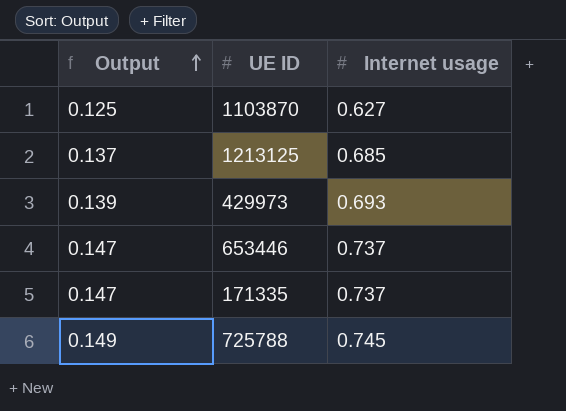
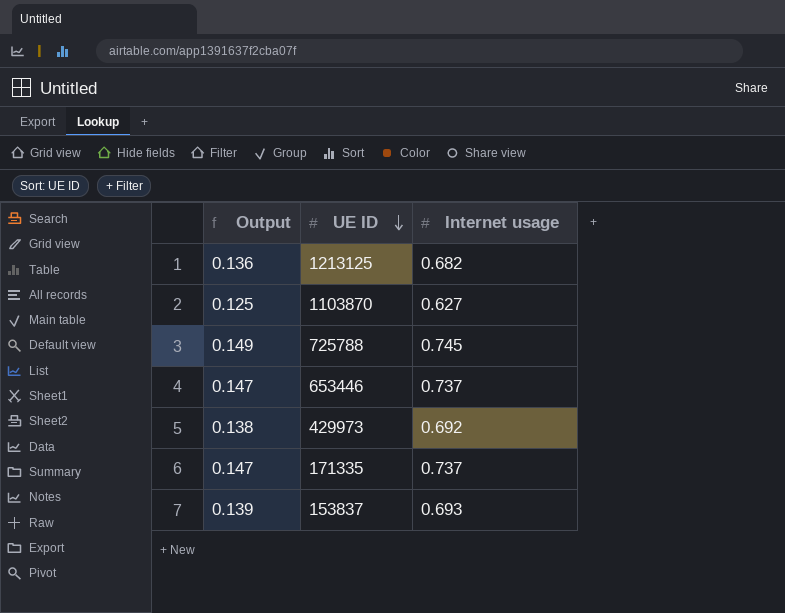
row order: Output ascending -> UE ID descending
1213125 | Output: 0.137 -> 0.136
1213125 | Internet usage: 0.685 -> 0.682
429973 | Output: 0.139 -> 0.138
429973 | Internet usage: 0.693 -> 0.692
row 153837: none -> 0.139 | 0.693

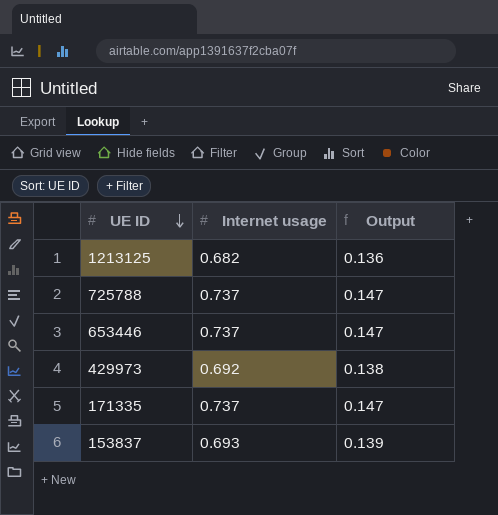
column Output | position: 1 -> 3
row 1103870: 0.125 | 0.627 -> none
725788 | Internet usage: 0.745 -> 0.737
725788 | Output: 0.149 -> 0.147

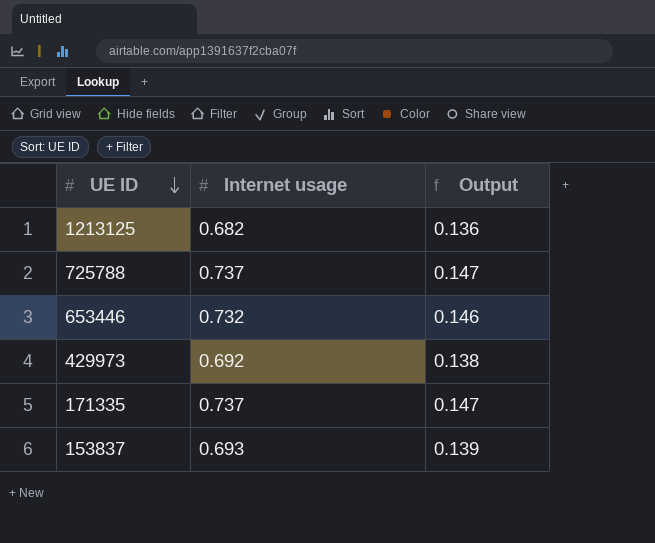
653446 | Internet usage: 0.737 -> 0.732
653446 | Output: 0.147 -> 0.146

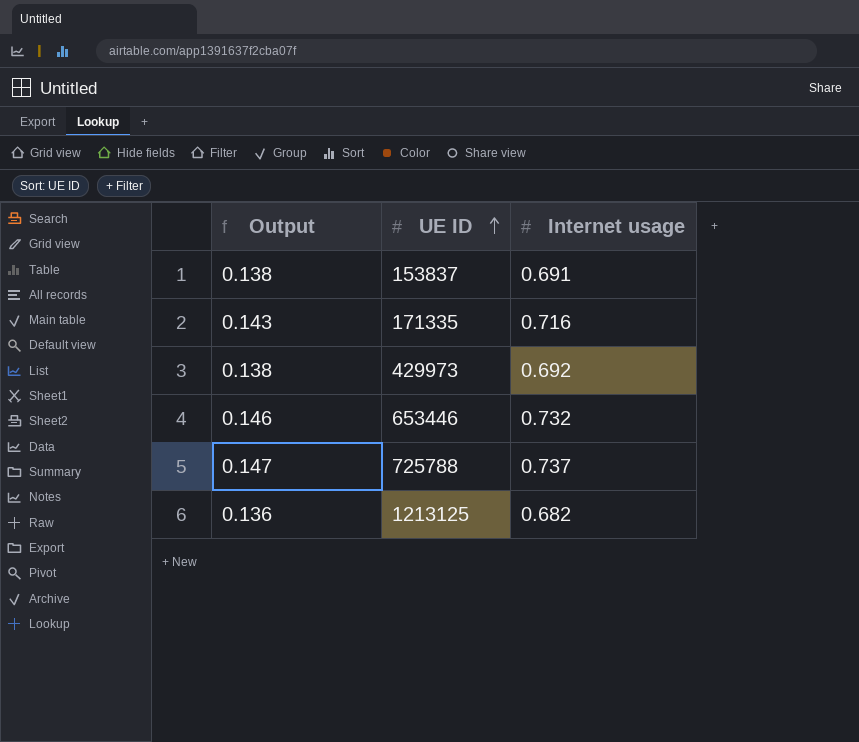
row order: UE ID descending -> UE ID ascending
column Output | position: 3 -> 1
153837 | Output: 0.139 -> 0.138
153837 | Internet usage: 0.693 -> 0.691
171335 | Output: 0.147 -> 0.143
171335 | Internet usage: 0.737 -> 0.716

